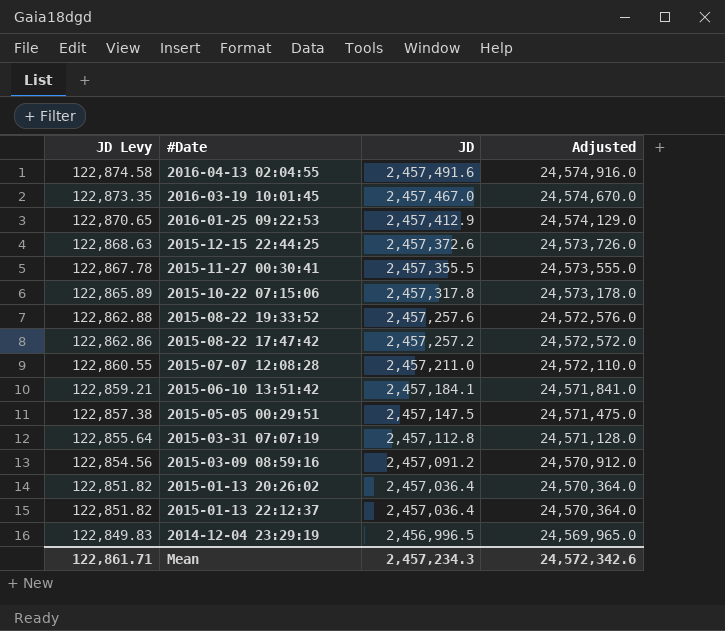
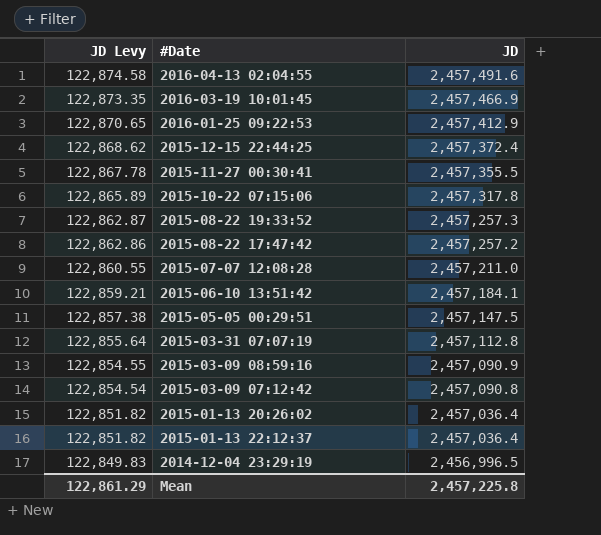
column Adjusted | formula: [JD] * 10 -> none
2016-03-19 10:01:45 | JD: 2,457,467.0 -> 2,457,466.9
2015-12-15 22:44:25 | JD Levy: 122,868.63 -> 122,868.62
2015-12-15 22:44:25 | JD: 2,457,372.6 -> 2,457,372.4
2015-08-22 19:33:52 | JD Levy: 122,862.88 -> 122,862.87
2015-08-22 19:33:52 | JD: 2,457,257.6 -> 2,457,257.3
2015-03-09 08:59:16 | JD Levy: 122,854.56 -> 122,854.55
2015-03-09 08:59:16 | JD: 2,457,091.2 -> 2,457,090.9
row 2015-03-09 07:12:42: none -> 122,854.54 | 2,457,090.8
Mean | JD Levy: 122,861.71 -> 122,861.29
Mean | JD: 2,457,234.3 -> 2,457,225.8

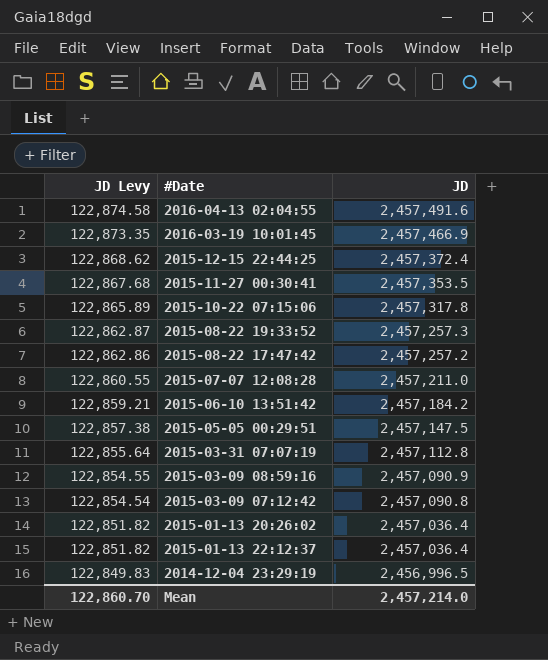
row 2016-01-25 09:22:53: 122,870.65 | 2,457,412.9 -> none
2015-11-27 00:30:41 | JD Levy: 122,867.78 -> 122,867.68
2015-11-27 00:30:41 | JD: 2,457,355.5 -> 2,457,353.5
2015-06-10 13:51:42 | JD: 2,457,184.1 -> 2,457,184.2
Mean | JD Levy: 122,861.29 -> 122,860.70
Mean | JD: 2,457,225.8 -> 2,457,214.0

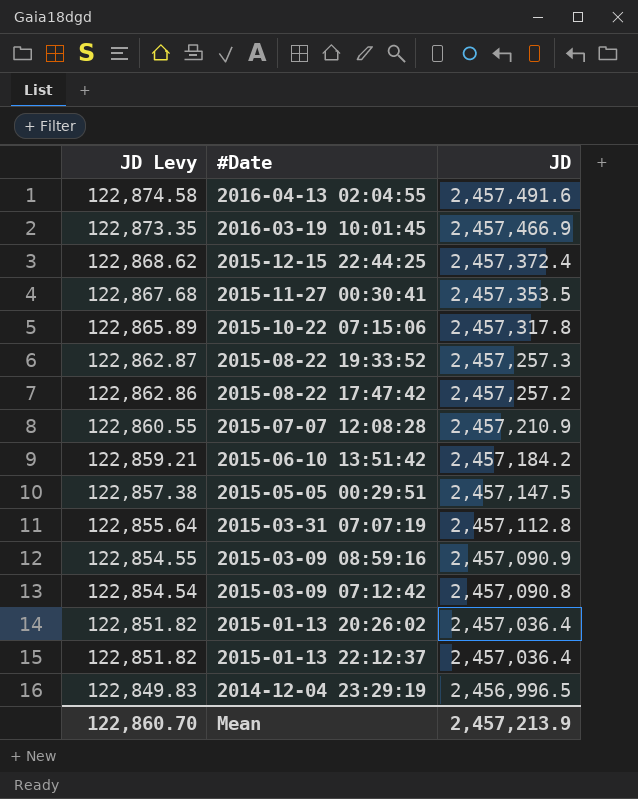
2015-07-07 12:08:28 | JD: 2,457,211.0 -> 2,457,210.9
Mean | JD: 2,457,214.0 -> 2,457,213.9

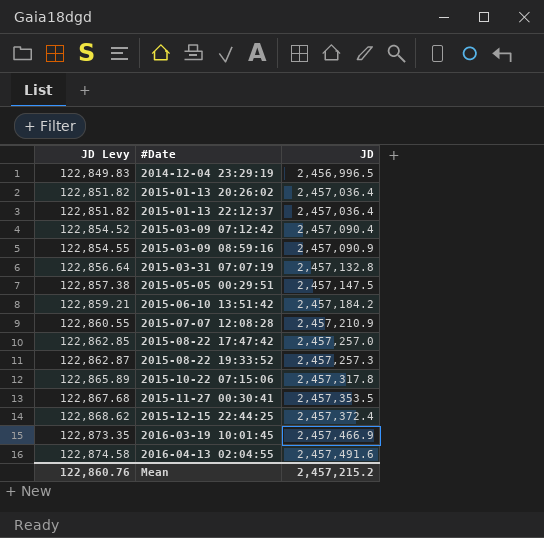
row order: JD Levy descending -> JD Levy ascending
2015-03-09 07:12:42 | JD Levy: 122,854.54 -> 122,854.52
2015-03-09 07:12:42 | JD: 2,457,090.8 -> 2,457,090.4
2015-03-31 07:07:19 | JD Levy: 122,855.64 -> 122,856.64
2015-03-31 07:07:19 | JD: 2,457,112.8 -> 2,457,132.8
2015-08-22 17:47:42 | JD Levy: 122,862.86 -> 122,862.85
2015-08-22 17:47:42 | JD: 2,457,257.2 -> 2,457,257.0
Mean | JD Levy: 122,860.70 -> 122,860.76
Mean | JD: 2,457,213.9 -> 2,457,215.2

